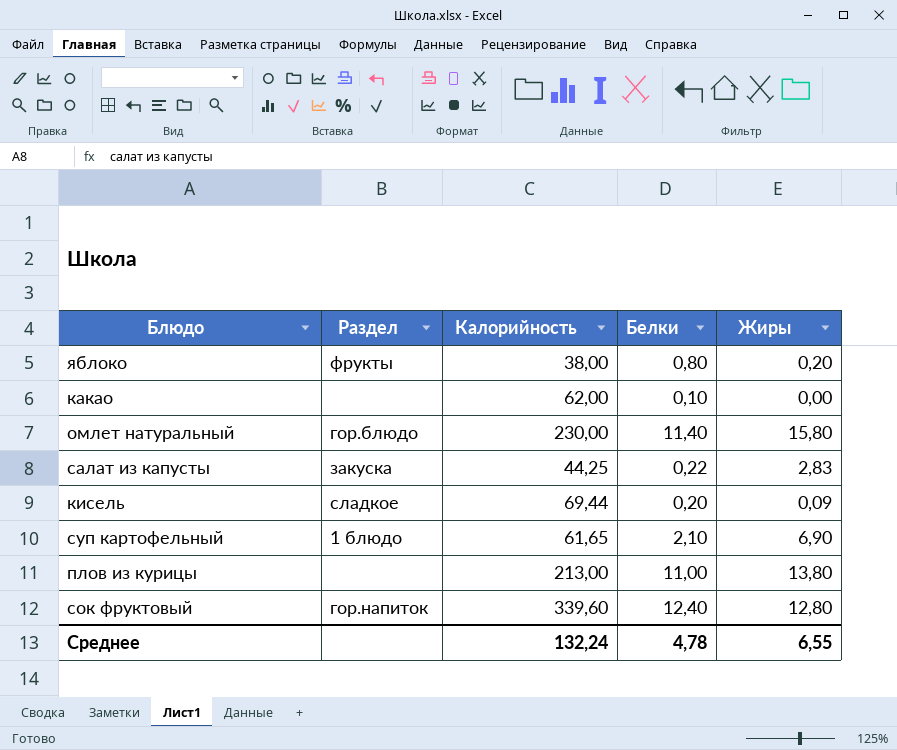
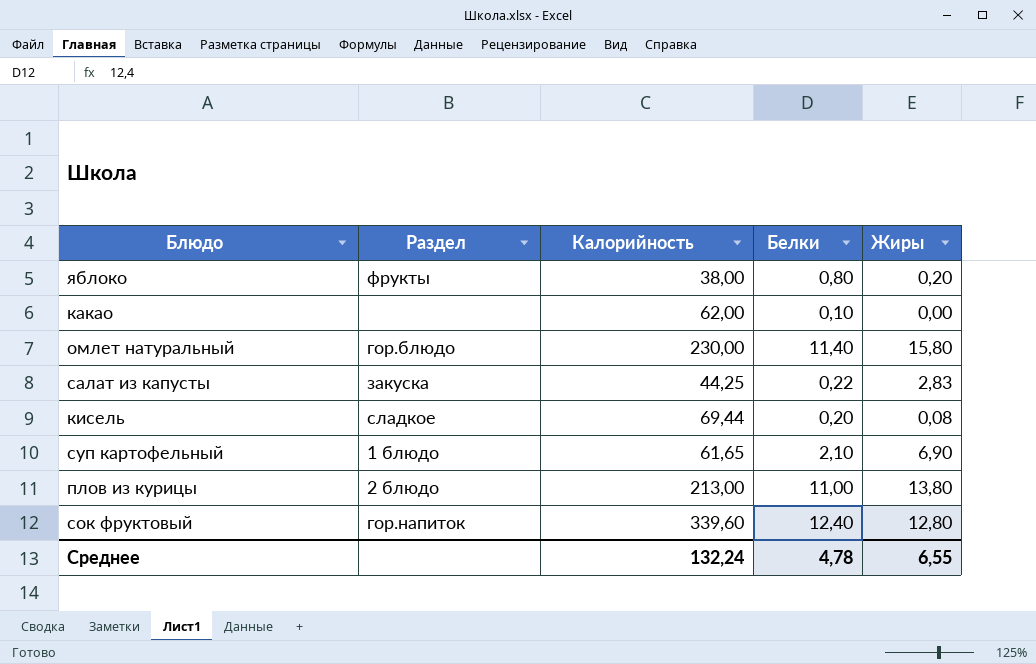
кисель | Жиры: 0,09 -> 0,08
плов из курицы | Раздел: none -> 2 блюдо

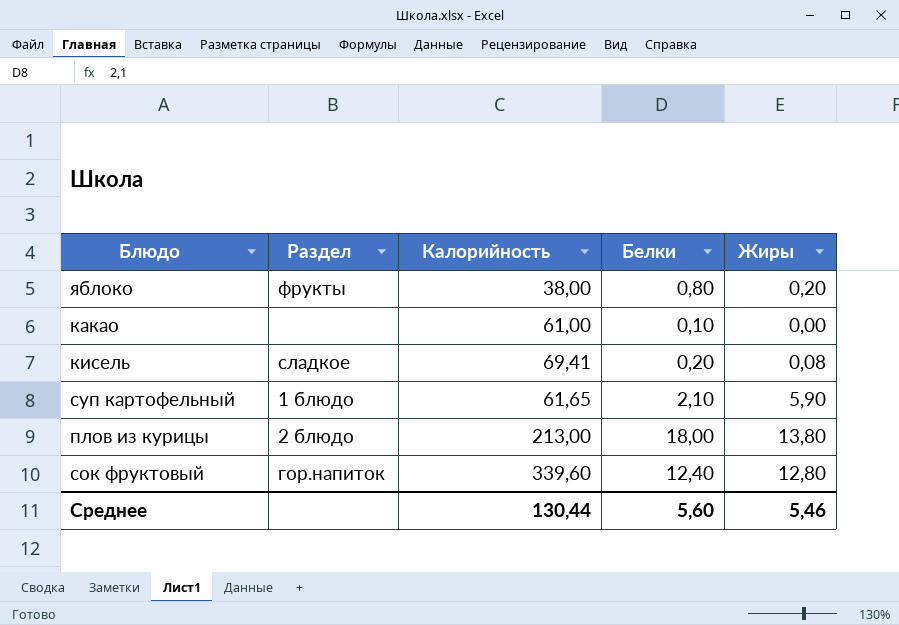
row омлет натуральный: гор.блюдо | 230,00 | 11,40 | 15,80 -> none
row салат из капусты: закуска | 44,25 | 0,22 | 2,83 -> none
какао | Калорийность: 62,00 -> 61,00
кисель | Калорийность: 69,44 -> 69,41
суп картофельный | Жиры: 6,90 -> 5,90
плов из курицы | Белки: 11,00 -> 18,00
Среднее | Калорийность: 132,24 -> 130,44
Среднее | Белки: 4,78 -> 5,60
Среднее | Жиры: 6,55 -> 5,46

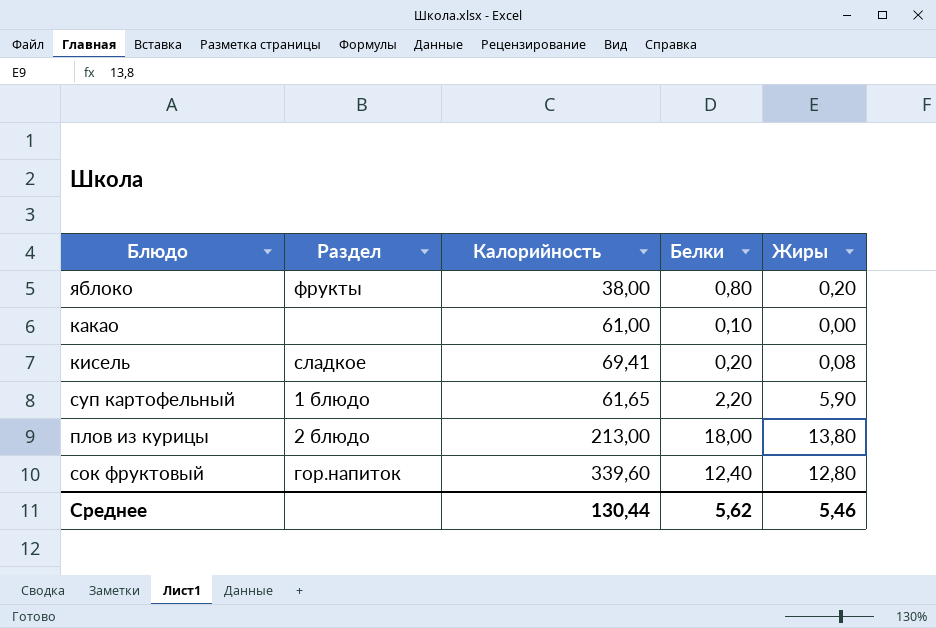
суп картофельный | Белки: 2,10 -> 2,20
Среднее | Белки: 5,60 -> 5,62

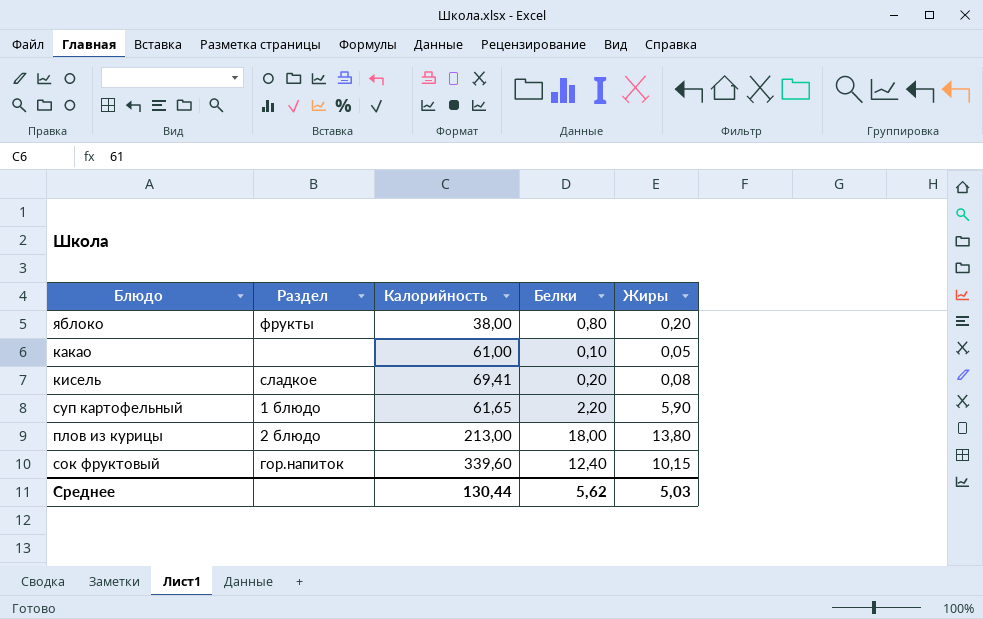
какао | Жиры: 0,00 -> 0,05
сок фруктовый | Жиры: 12,80 -> 10,15
Среднее | Жиры: 5,46 -> 5,03

